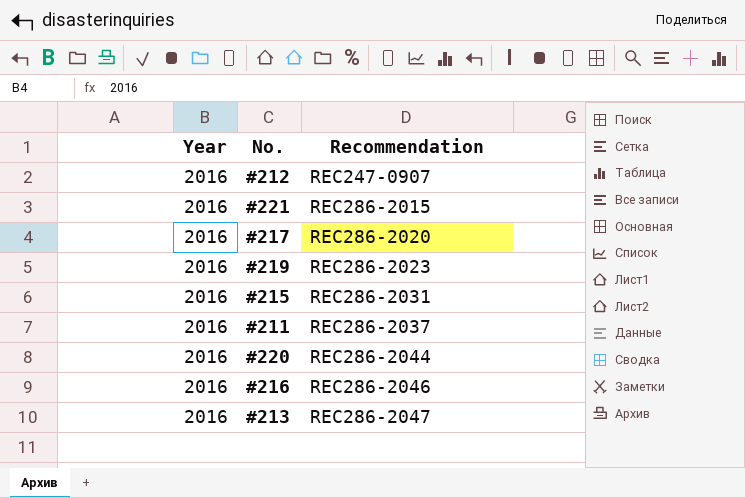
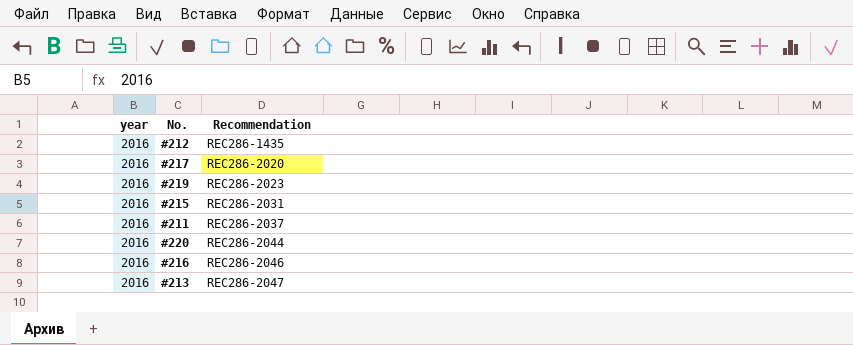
column name: Year -> year
row #221: 2016 | REC286-2015 -> none
#212 | Recommendation: REC247-0907 -> REC286-1435

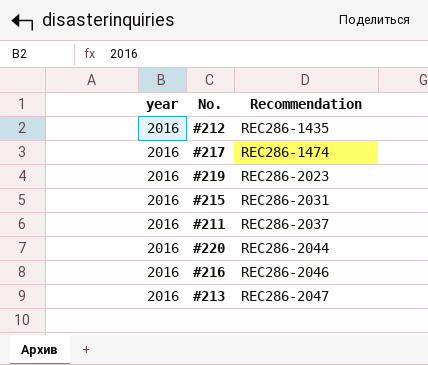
#217 | Recommendation: REC286-2020 -> REC286-1474

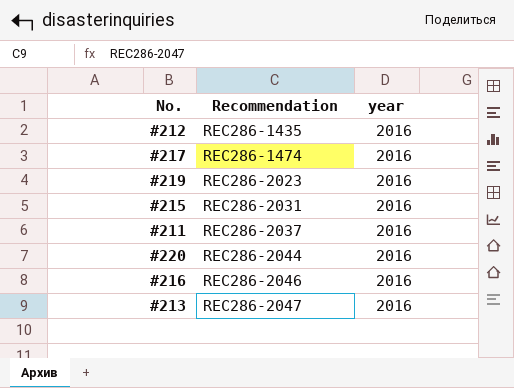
column year | position: 1 -> 3

